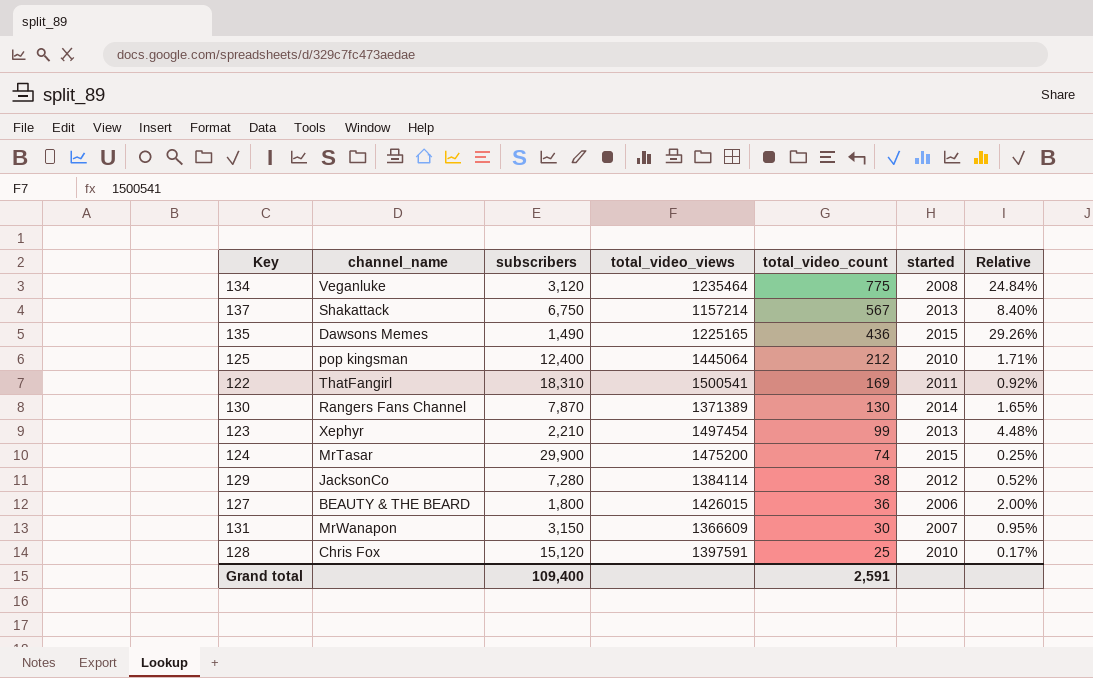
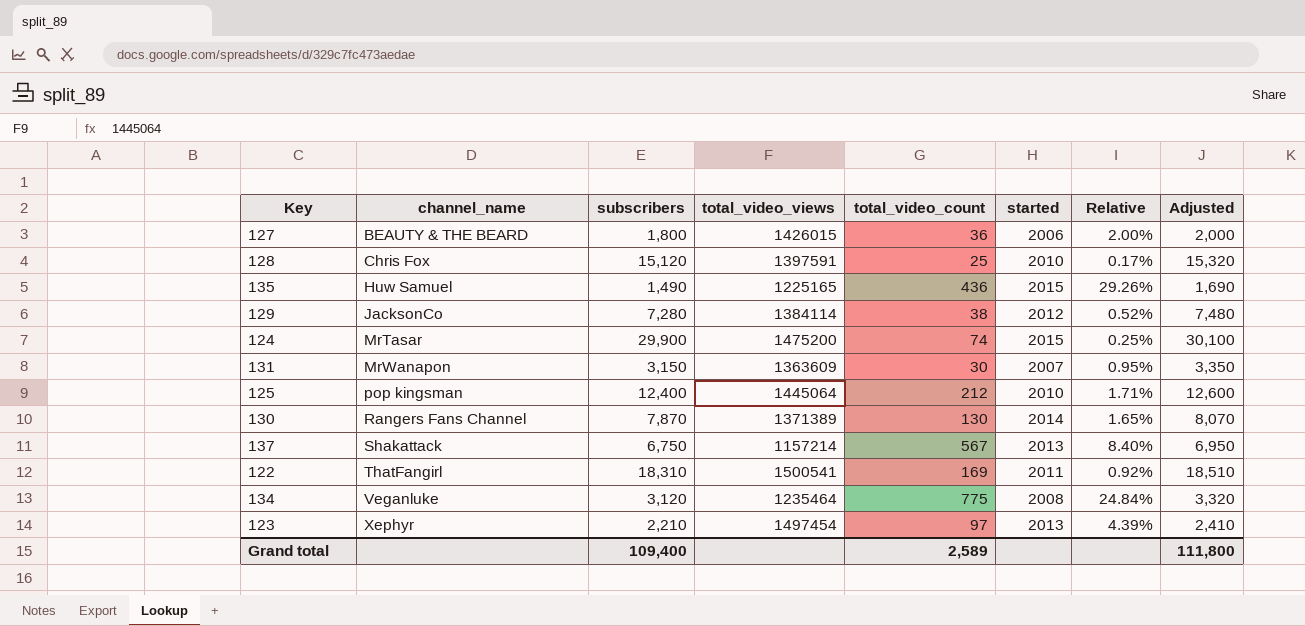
row order: total_video_count descending -> channel_name ascending
column Adjusted | formula: none -> [subscribers] + 200
135 | channel_name: Dawsons Memes -> Huw Samuel
131 | total_video_views: 1366609 -> 1363609
123 | total_video_count: 99 -> 97
123 | Relative: 4.48% -> 4.39%
Grand total | total_video_count: 2,591 -> 2,589

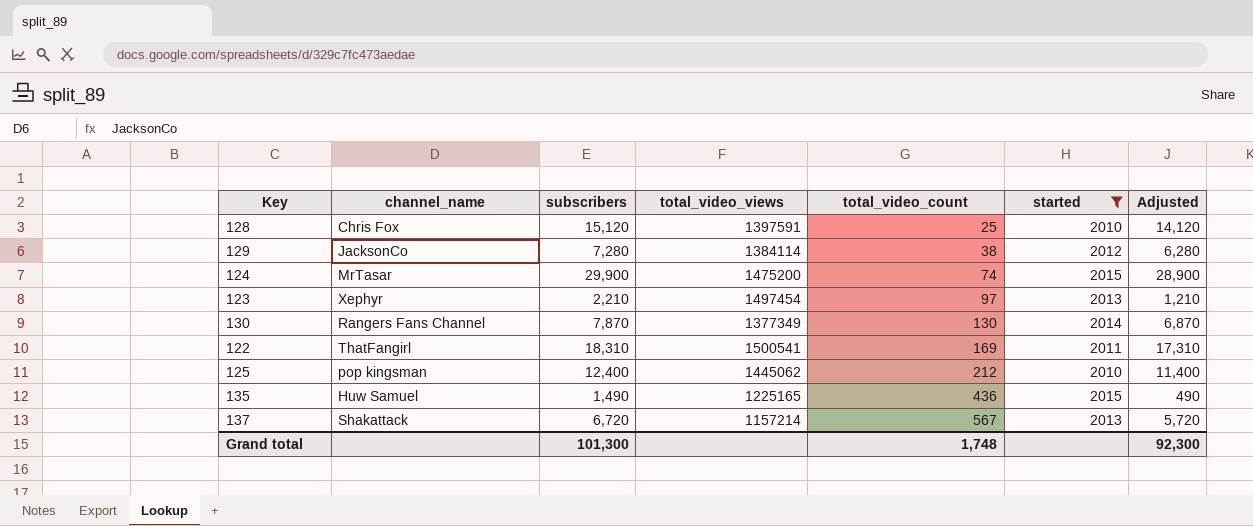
filter: none -> started >= 2010
row order: channel_name ascending -> total_video_count ascending
column Relative | formula: [total_video_count] / [subscribers] -> none
column Adjusted | formula: [subscribers] + 200 -> [subscribers] - 1000
130 | total_video_views: 1371389 -> 1377349
125 | total_video_views: 1445064 -> 1445062
137 | subscribers: 6,750 -> 6,720
Grand total | subscribers: 109,400 -> 101,300
Grand total | total_video_count: 2,589 -> 1,748
Grand total | Adjusted: 111,800 -> 92,300

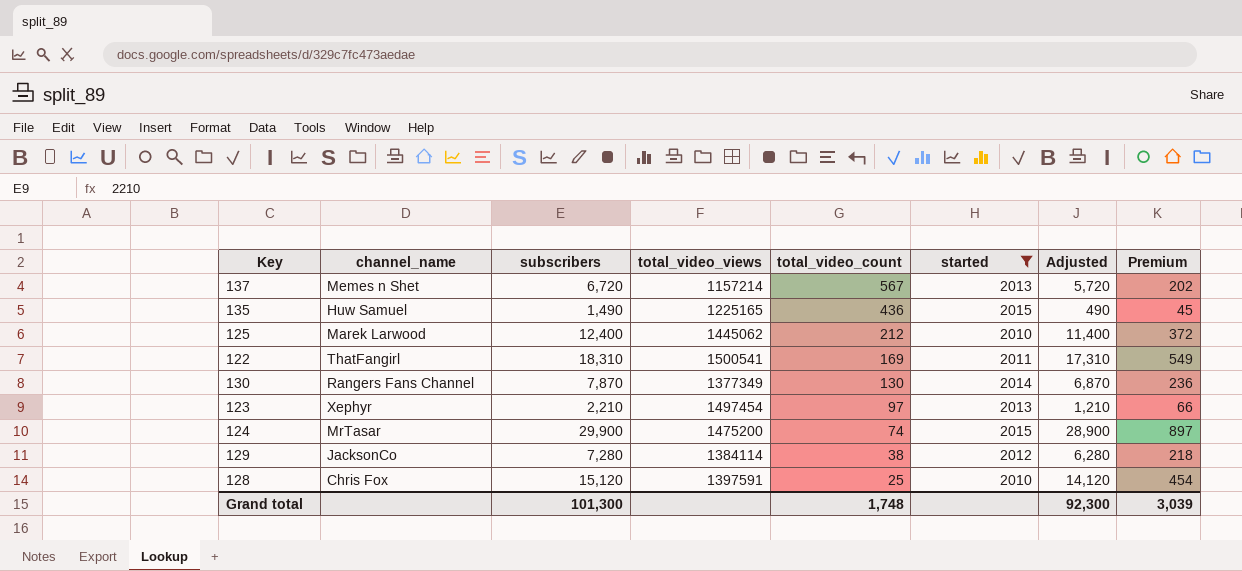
row order: total_video_count ascending -> total_video_count descending
column Premium | formula: none -> [subscribers] * 0.03
137 | channel_name: Shakattack -> Memes n Shet
125 | channel_name: pop kingsman -> Marek Larwood

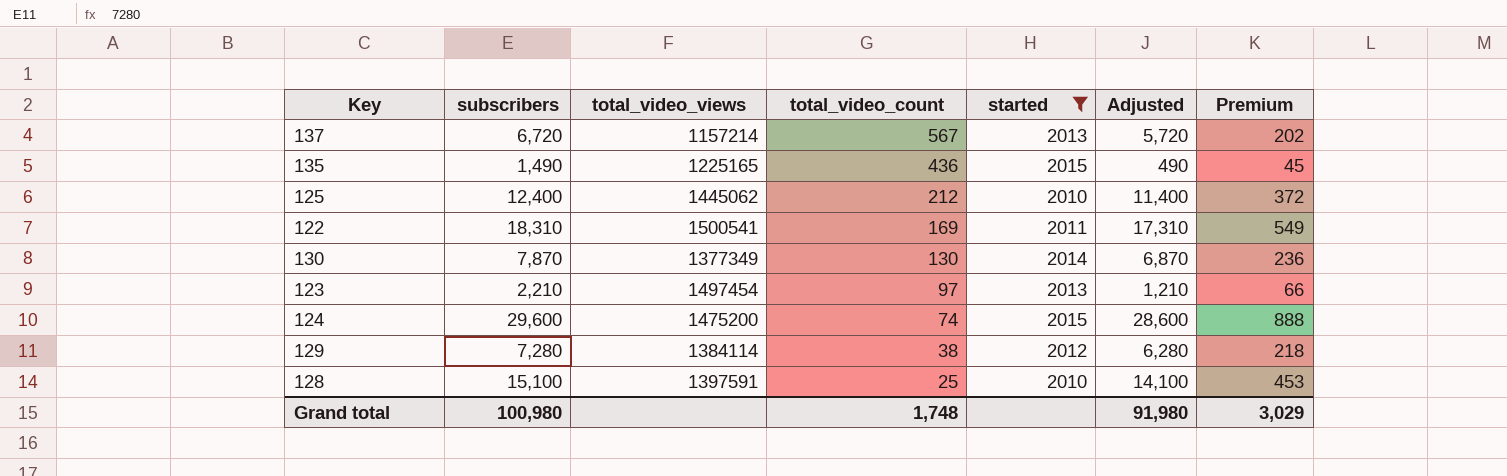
column channel_name | position: 2 -> none
124 | subscribers: 29,900 -> 29,600
124 | Adjusted: 28,900 -> 28,600
124 | Premium: 897 -> 888
128 | subscribers: 15,120 -> 15,100
128 | Adjusted: 14,120 -> 14,100
128 | Premium: 454 -> 453
Grand total | subscribers: 101,300 -> 100,980
Grand total | Adjusted: 92,300 -> 91,980
Grand total | Premium: 3,039 -> 3,029

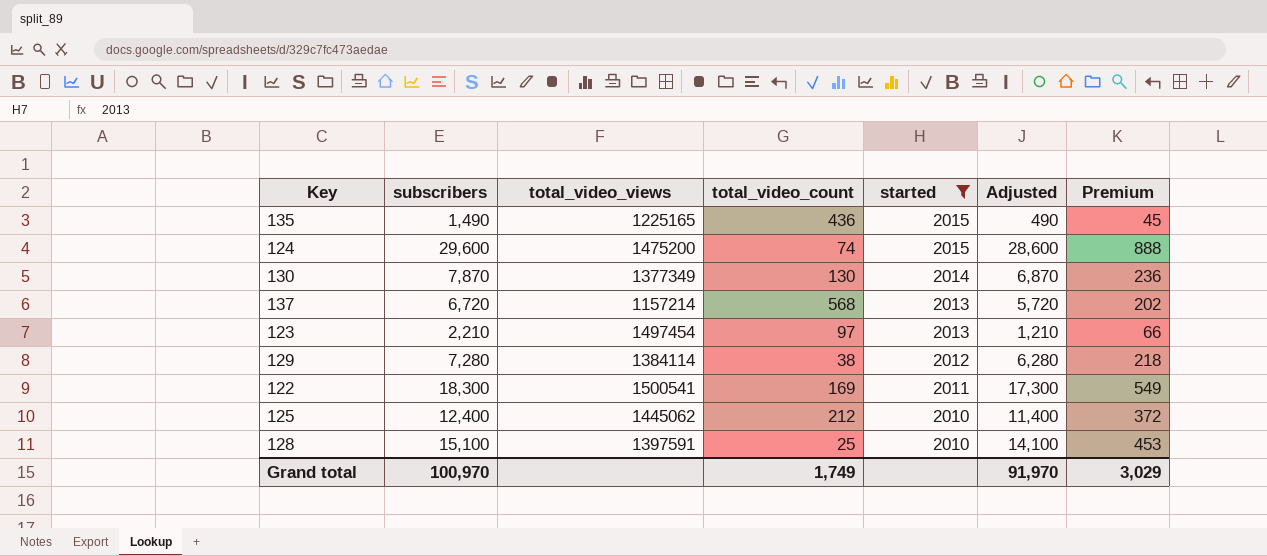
row order: total_video_count descending -> started descending
137 | total_video_count: 567 -> 568
122 | subscribers: 18,310 -> 18,300
122 | Adjusted: 17,310 -> 17,300
Grand total | subscribers: 100,980 -> 100,970
Grand total | total_video_count: 1,748 -> 1,749
Grand total | Adjusted: 91,980 -> 91,970

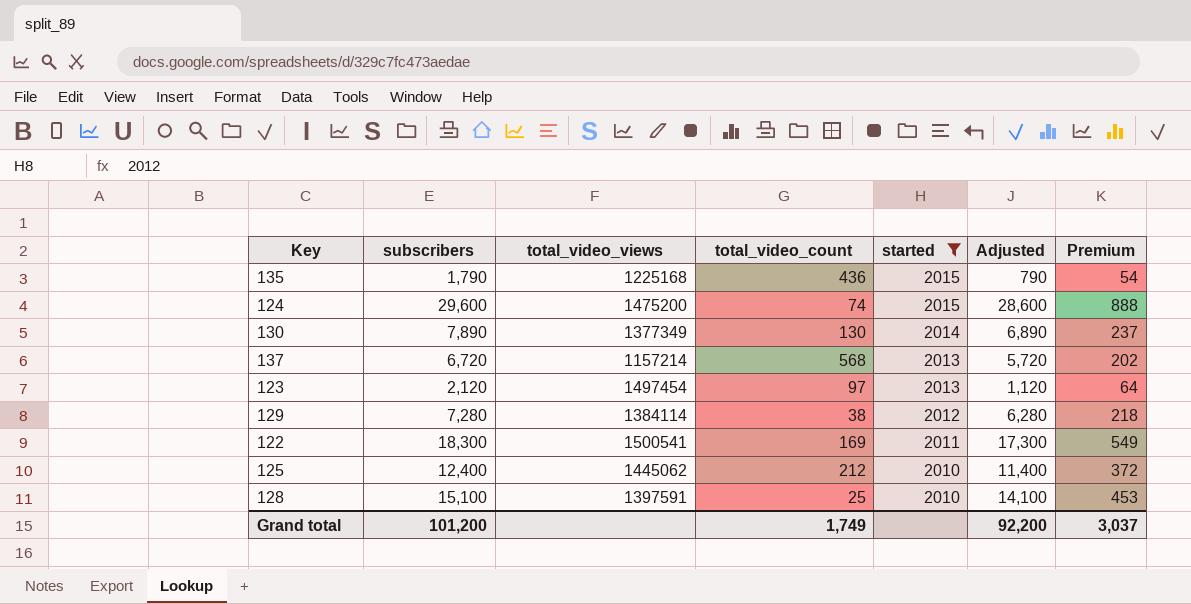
135 | subscribers: 1,490 -> 1,790
135 | total_video_views: 1225165 -> 1225168
135 | Adjusted: 490 -> 790
135 | Premium: 45 -> 54
130 | subscribers: 7,870 -> 7,890
130 | Adjusted: 6,870 -> 6,890
130 | Premium: 236 -> 237
123 | subscribers: 2,210 -> 2,120
123 | Adjusted: 1,210 -> 1,120
123 | Premium: 66 -> 64
Grand total | subscribers: 100,970 -> 101,200
Grand total | Adjusted: 91,970 -> 92,200
Grand total | Premium: 3,029 -> 3,037

